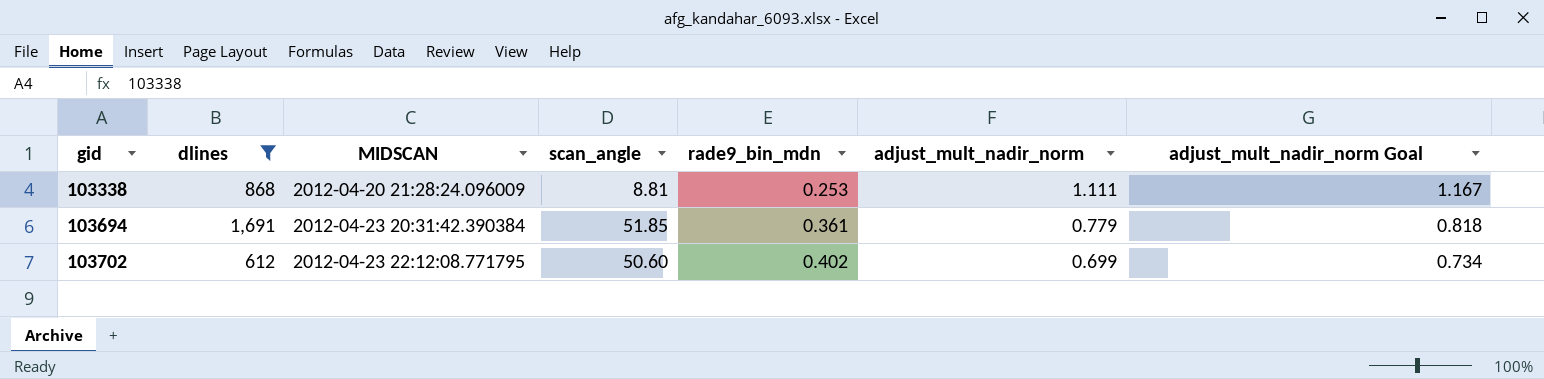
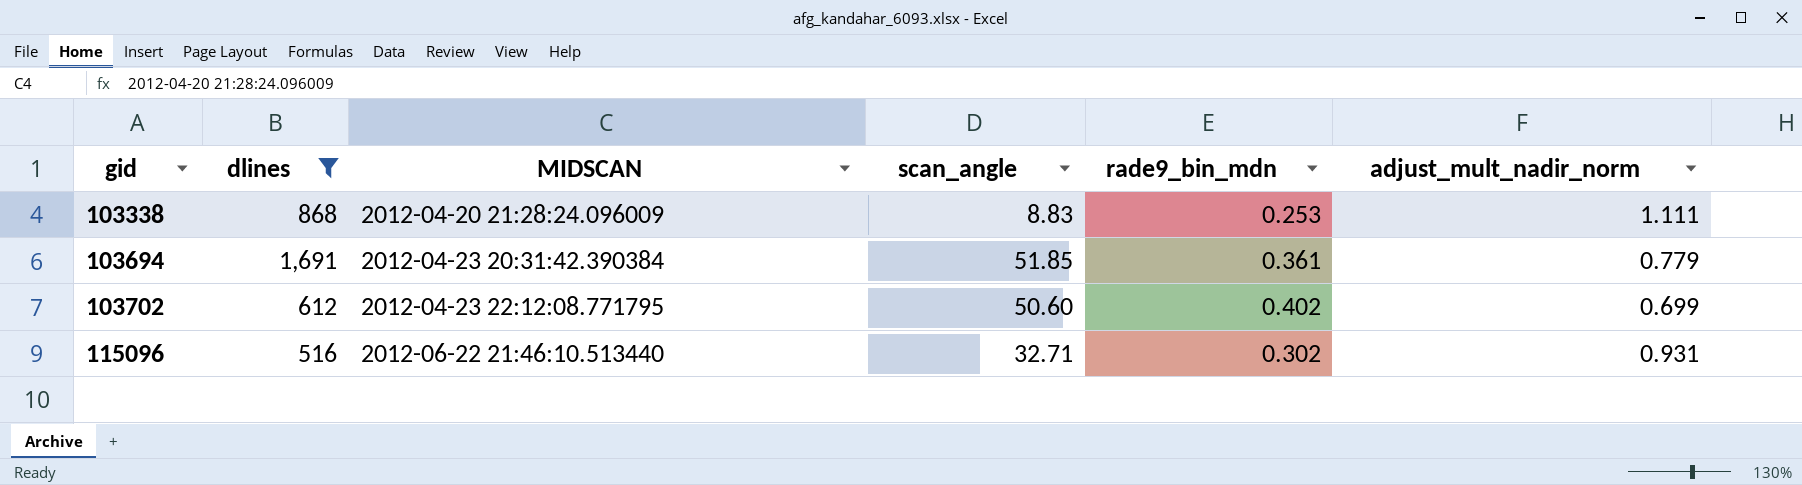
column adjust_mult_nadir_norm Goal | formula: [adjust_mult_nadir_norm] * 1.05 -> none
103338 | scan_angle: 8.81 -> 8.83
row 115096: none -> 516 | 2012-06-22 21:46:10.513440 | 32.71 | 0.302 | 0.931

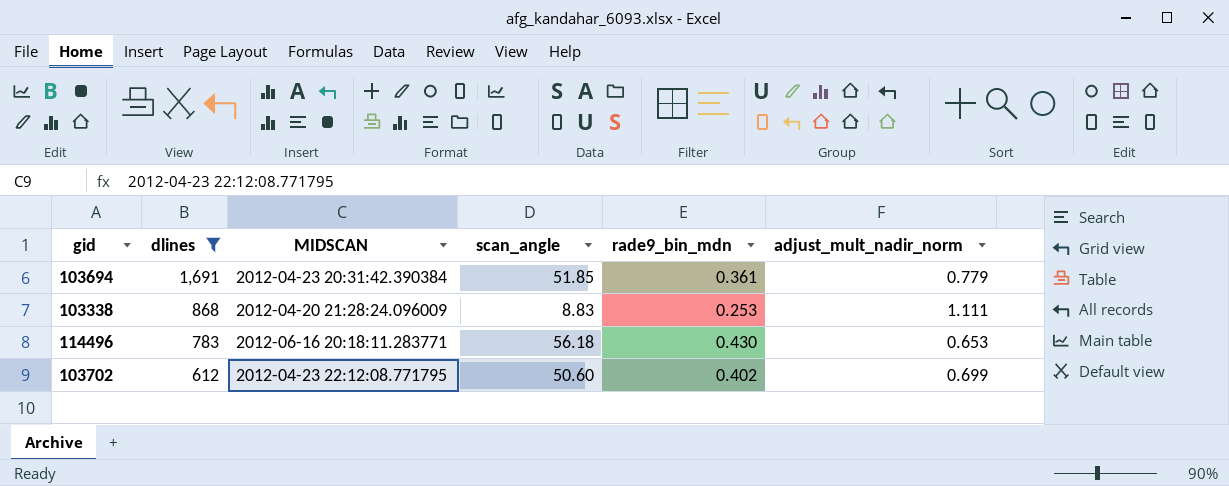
row order: gid ascending -> dlines descending
row 115096: 516 | 2012-06-22 21:46:10.513440 | 32.71 | 0.302 | 0.931 -> none
row 114496: none -> 783 | 2012-06-16 20:18:11.283771 | 56.18 | 0.430 | 0.653

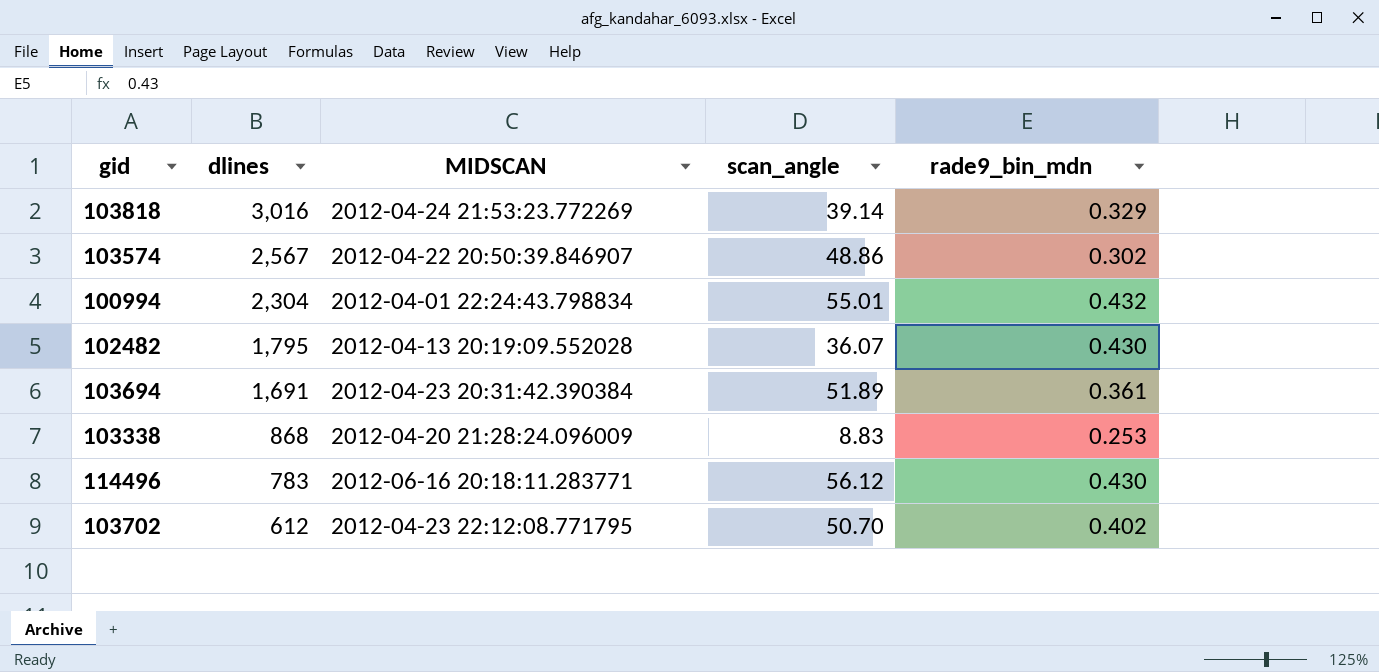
filter: dlines <= 1,691 -> none
column adjust_mult_nadir_norm | position: 6 -> none
103694 | scan_angle: 51.85 -> 51.89
114496 | scan_angle: 56.18 -> 56.12
103702 | scan_angle: 50.60 -> 50.70

